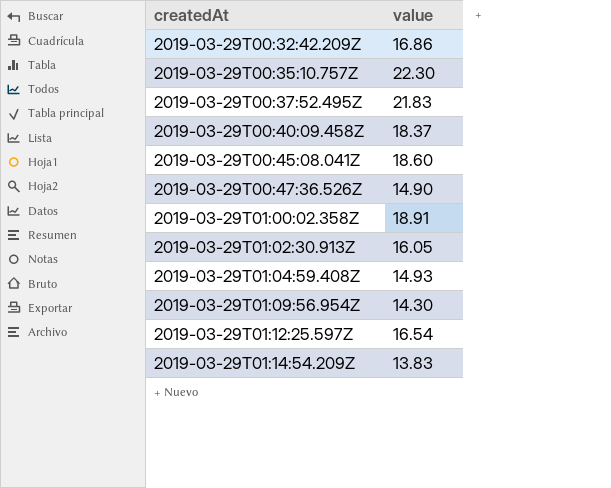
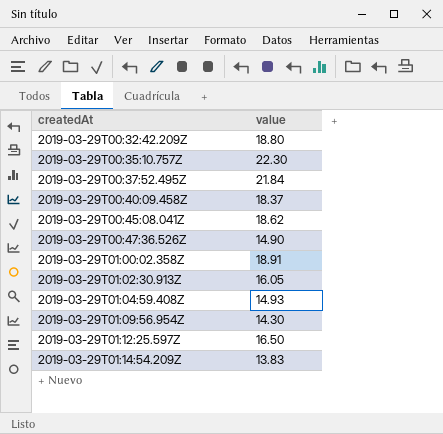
2019-03-29T00:32:42.209Z | value: 16.86 -> 18.80
2019-03-29T00:37:52.495Z | value: 21.83 -> 21.84
2019-03-29T00:45:08.041Z | value: 18.60 -> 18.62
2019-03-29T01:12:25.597Z | value: 16.54 -> 16.50

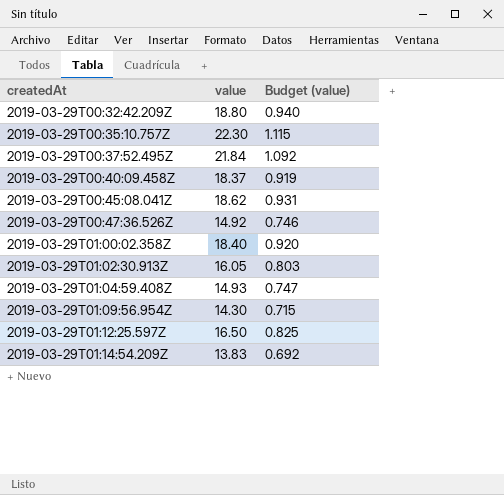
column Budget (value) | formula: none -> [value] * 0.05
2019-03-29T00:47:36.526Z | value: 14.90 -> 14.92
2019-03-29T01:00:02.358Z | value: 18.91 -> 18.40

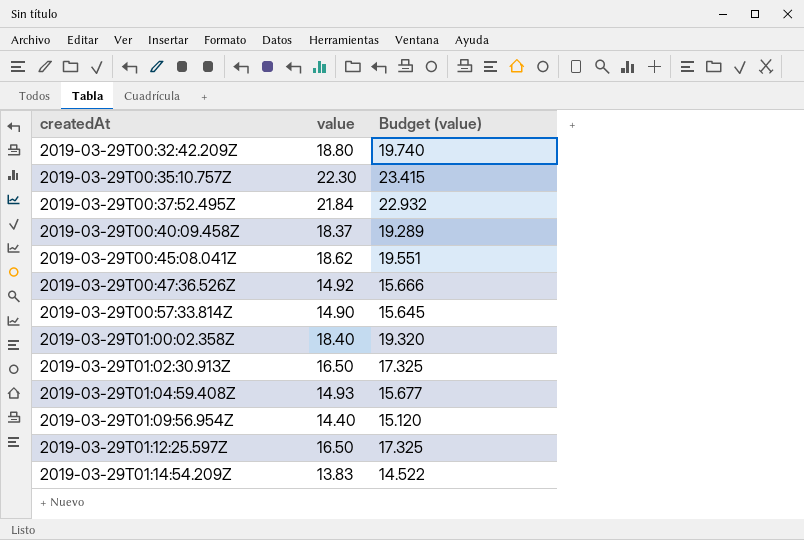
column Budget (value) | formula: [value] * 0.05 -> [value] * 1.05
row 2019-03-29T00:57:33.814Z: none -> 14.90 | 15.645
2019-03-29T01:02:30.913Z | value: 16.05 -> 16.50
2019-03-29T01:09:56.954Z | value: 14.30 -> 14.40

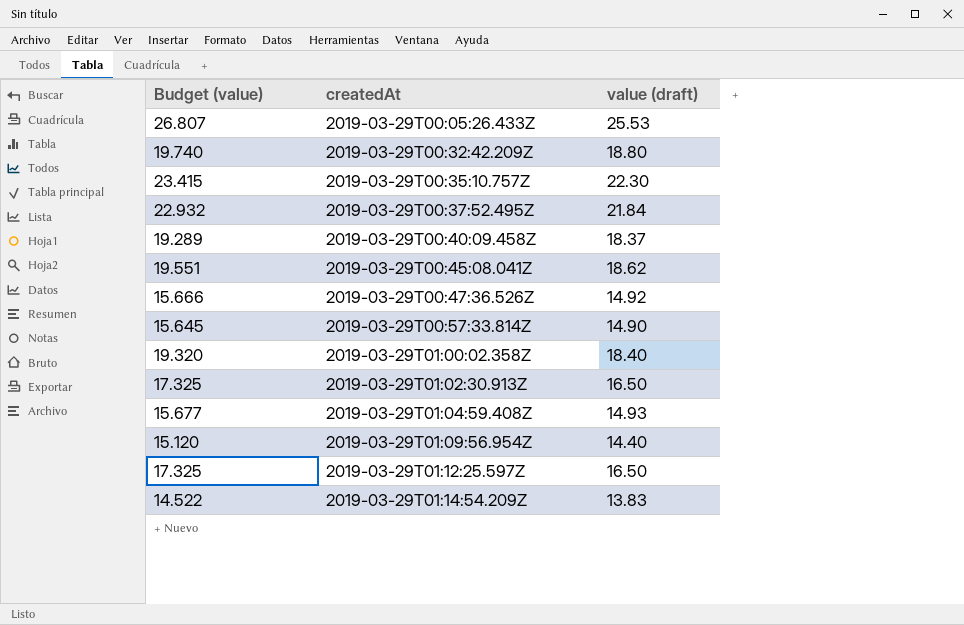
column Budget (value) | position: 3 -> 1
column name: value -> value (draft)
row 2019-03-29T00:05:26.433Z: none -> 26.807 | 25.53

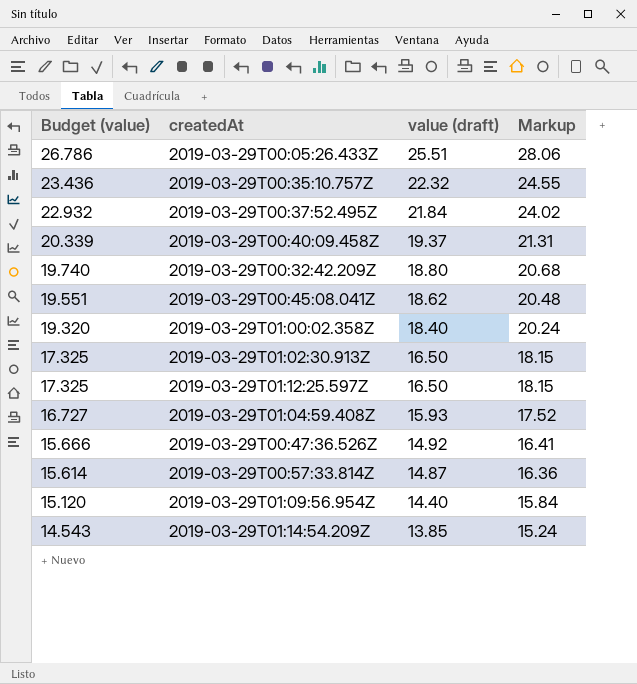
row order: createdAt ascending -> Budget (value) descending
column Markup | formula: none -> [value (draft)] * 1.1
2019-03-29T00:05:26.433Z | Budget (value): 26.807 -> 26.786
2019-03-29T00:05:26.433Z | value (draft): 25.53 -> 25.51
2019-03-29T00:35:10.757Z | Budget (value): 23.415 -> 23.436
2019-03-29T00:35:10.757Z | value (draft): 22.30 -> 22.32
2019-03-29T00:40:09.458Z | Budget (value): 19.289 -> 20.339
2019-03-29T00:40:09.458Z | value (draft): 18.37 -> 19.37
2019-03-29T01:04:59.408Z | Budget (value): 15.677 -> 16.727
2019-03-29T01:04:59.408Z | value (draft): 14.93 -> 15.93
2019-03-29T00:57:33.814Z | Budget (value): 15.645 -> 15.614
2019-03-29T00:57:33.814Z | value (draft): 14.90 -> 14.87
2019-03-29T01:14:54.209Z | Budget (value): 14.522 -> 14.543
2019-03-29T01:14:54.209Z | value (draft): 13.83 -> 13.85

